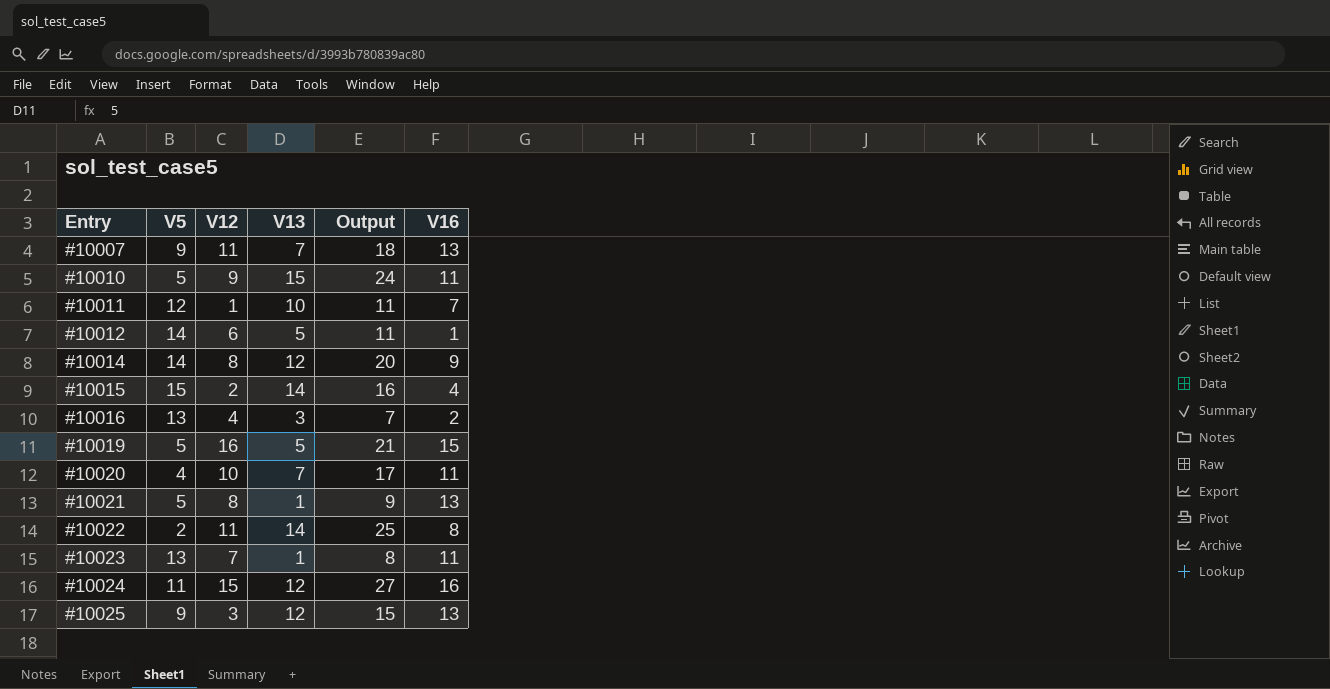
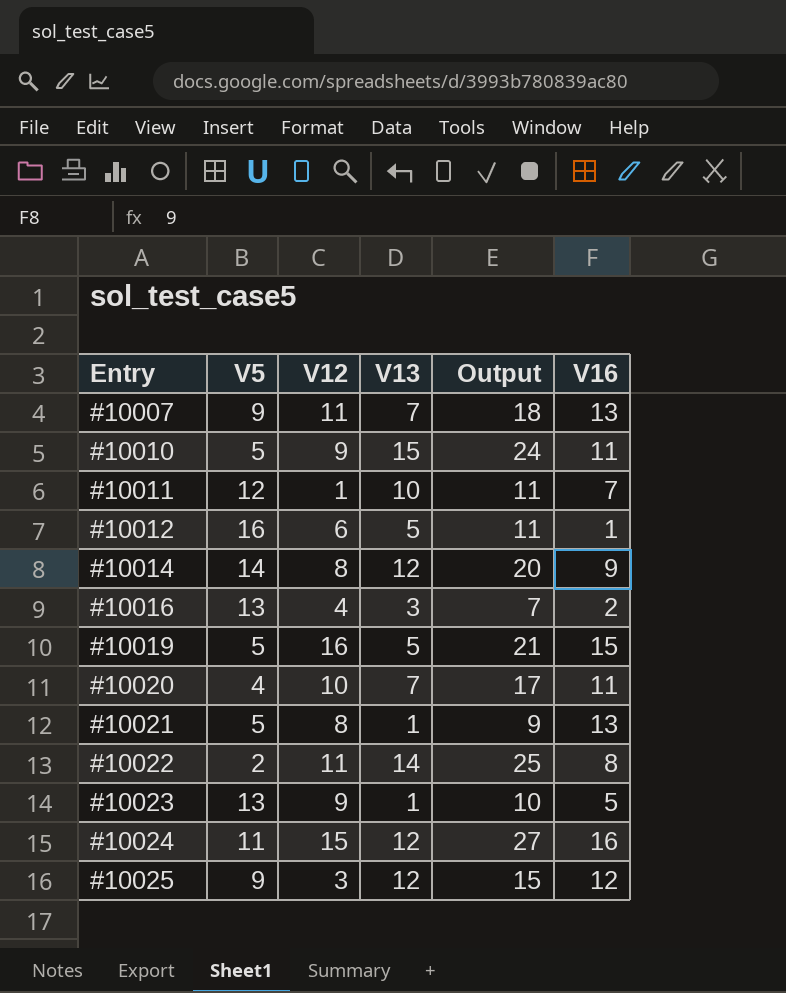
row #10015: 15 | 2 | 14 | 16 | 4 -> none
#10012 | V5: 14 -> 16
#10023 | V12: 7 -> 9
#10023 | Output: 8 -> 10
#10023 | V16: 11 -> 5
#10025 | V16: 13 -> 12

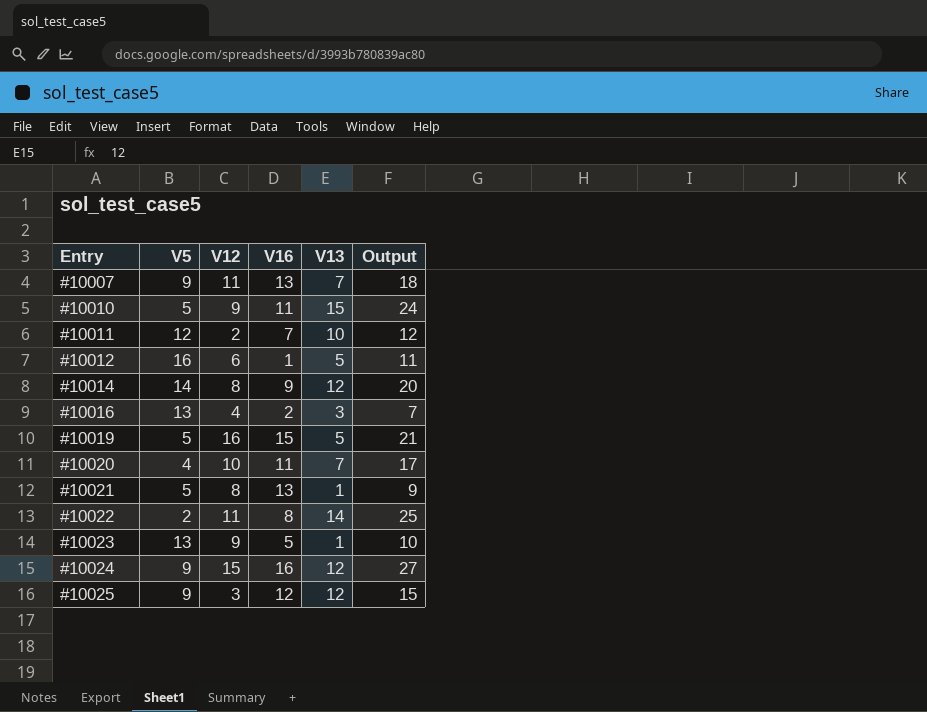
column V16 | position: 6 -> 4
#10011 | V12: 1 -> 2
#10011 | Output: 11 -> 12
#10024 | V5: 11 -> 9

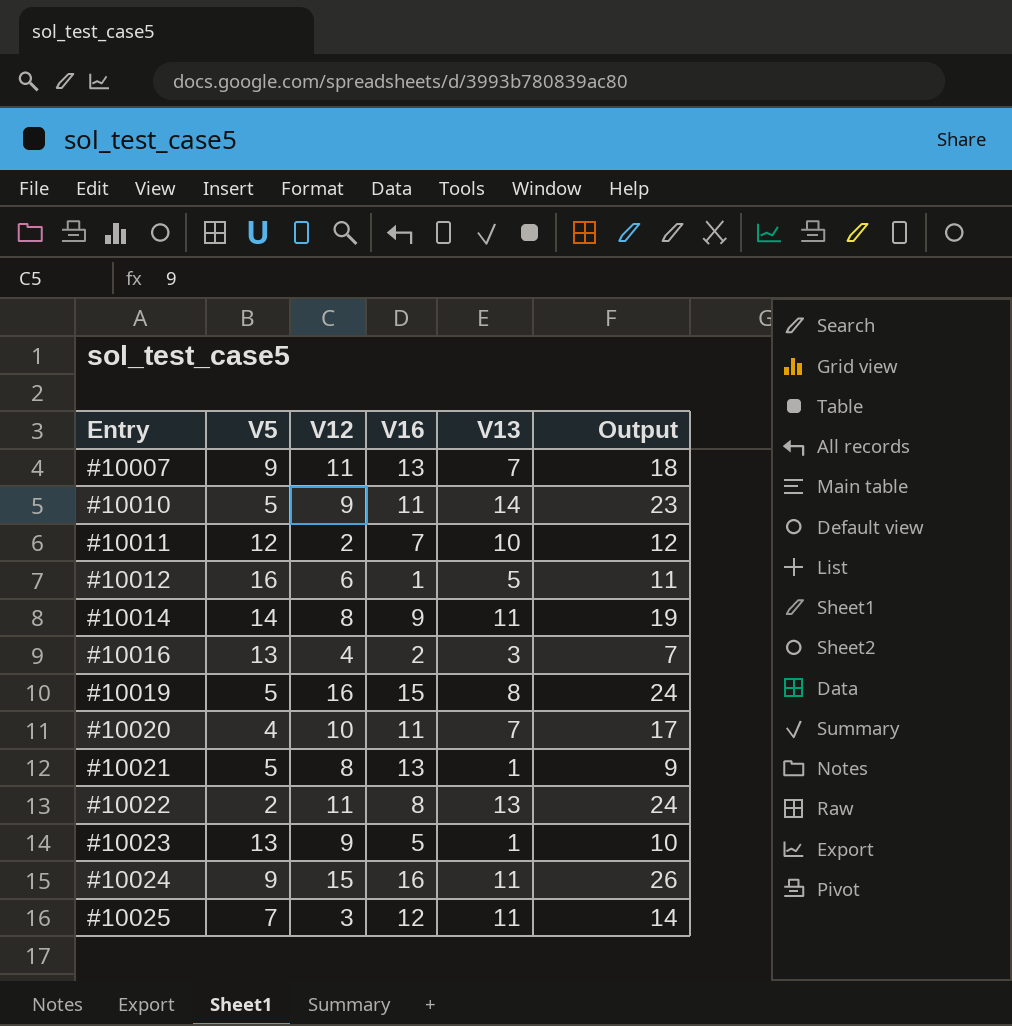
#10010 | V13: 15 -> 14
#10010 | Output: 24 -> 23
#10014 | V13: 12 -> 11
#10014 | Output: 20 -> 19
#10019 | V13: 5 -> 8
#10019 | Output: 21 -> 24
#10022 | V13: 14 -> 13
#10022 | Output: 25 -> 24
#10024 | V13: 12 -> 11
#10024 | Output: 27 -> 26
#10025 | V5: 9 -> 7
#10025 | V13: 12 -> 11
#10025 | Output: 15 -> 14

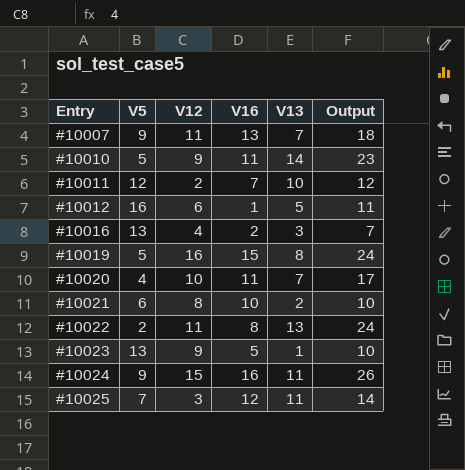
row #10014: 14 | 8 | 9 | 11 | 19 -> none
#10021 | V5: 5 -> 6
#10021 | V16: 13 -> 10
#10021 | V13: 1 -> 2
#10021 | Output: 9 -> 10

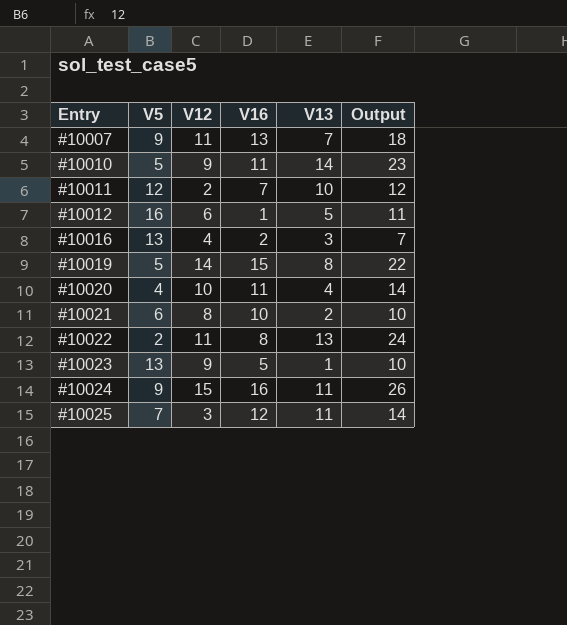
#10019 | V12: 16 -> 14
#10019 | Output: 24 -> 22
#10020 | V13: 7 -> 4
#10020 | Output: 17 -> 14

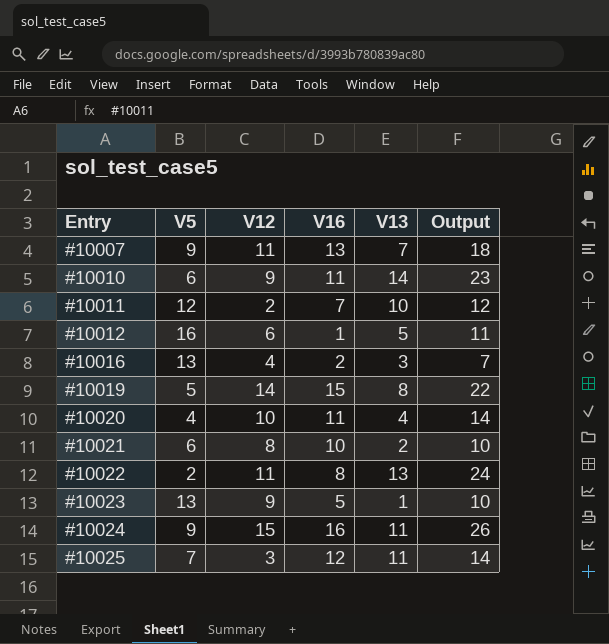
#10010 | V5: 5 -> 6

